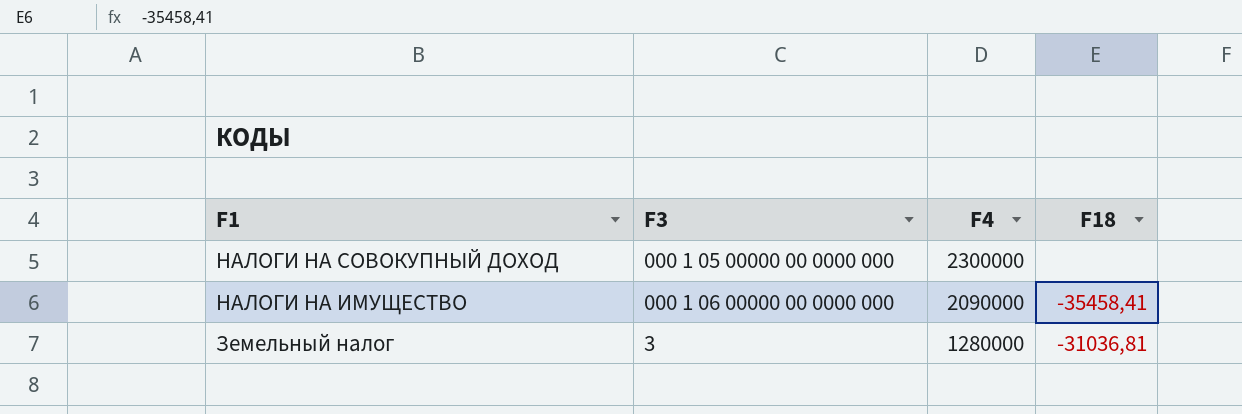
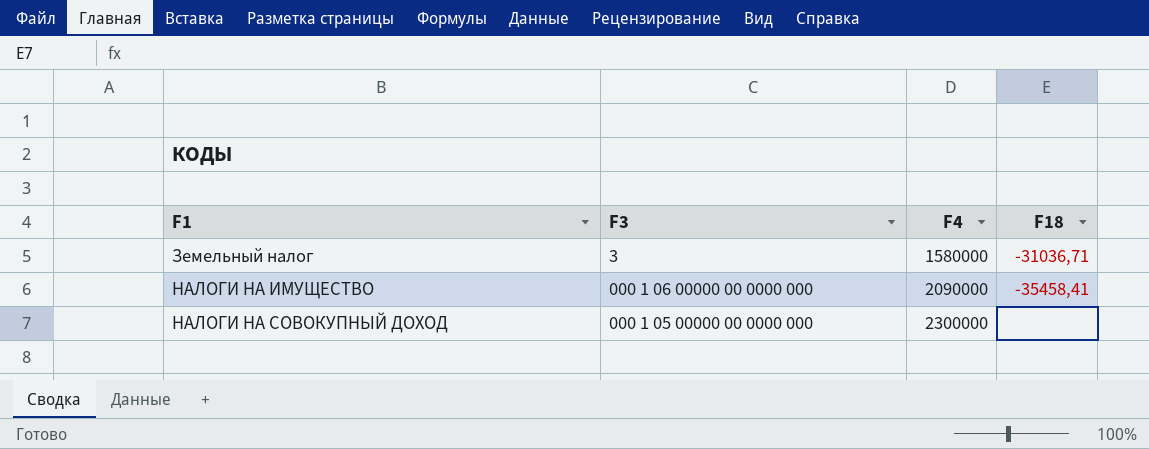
row order: F1 descending -> F1 ascending
Земельный налог | F4: 1280000 -> 1580000
Земельный налог | F18: -31036,81 -> -31036,71

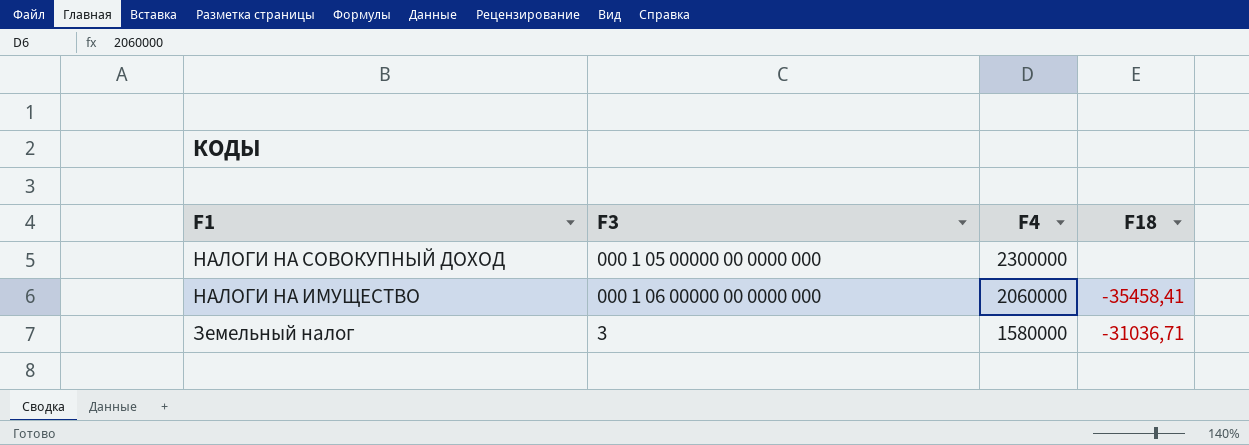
row order: F1 ascending -> F1 descending
НАЛОГИ НА ИМУЩЕСТВО | F4: 2090000 -> 2060000

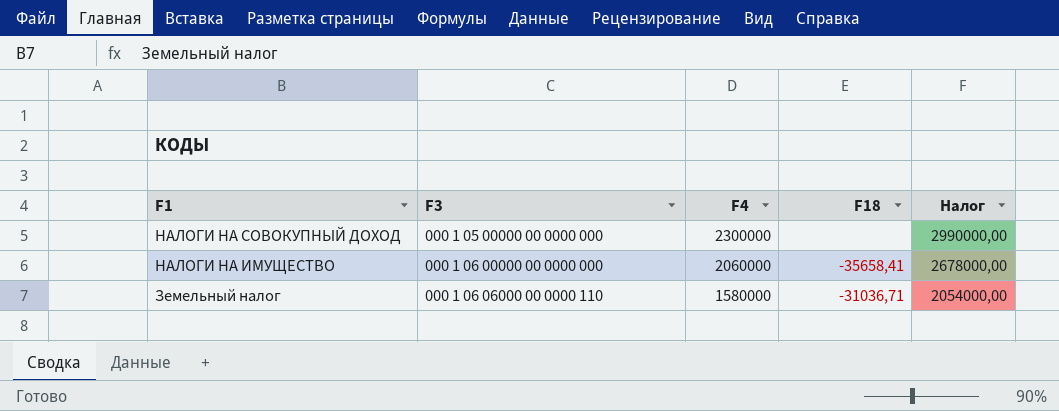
column Налог | formula: none -> [F4] * 1,3
НАЛОГИ НА ИМУЩЕСТВО | F18: -35458,41 -> -35658,41
Земельный налог | F3: 3 -> 000 1 06 06000 00 0000 110

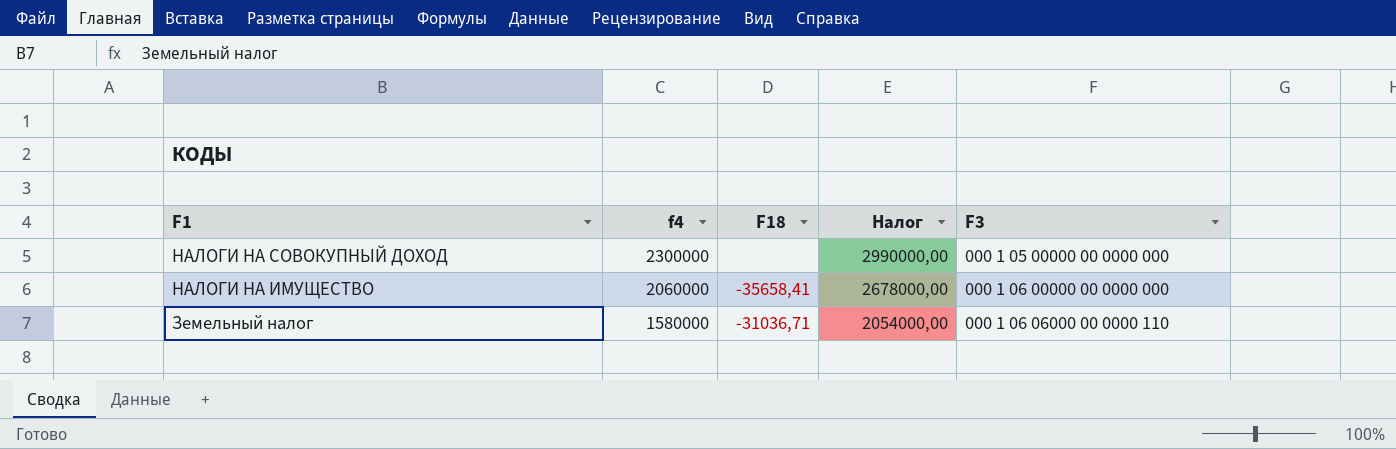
column name: F4 -> f4
column F3 | position: 2 -> 5

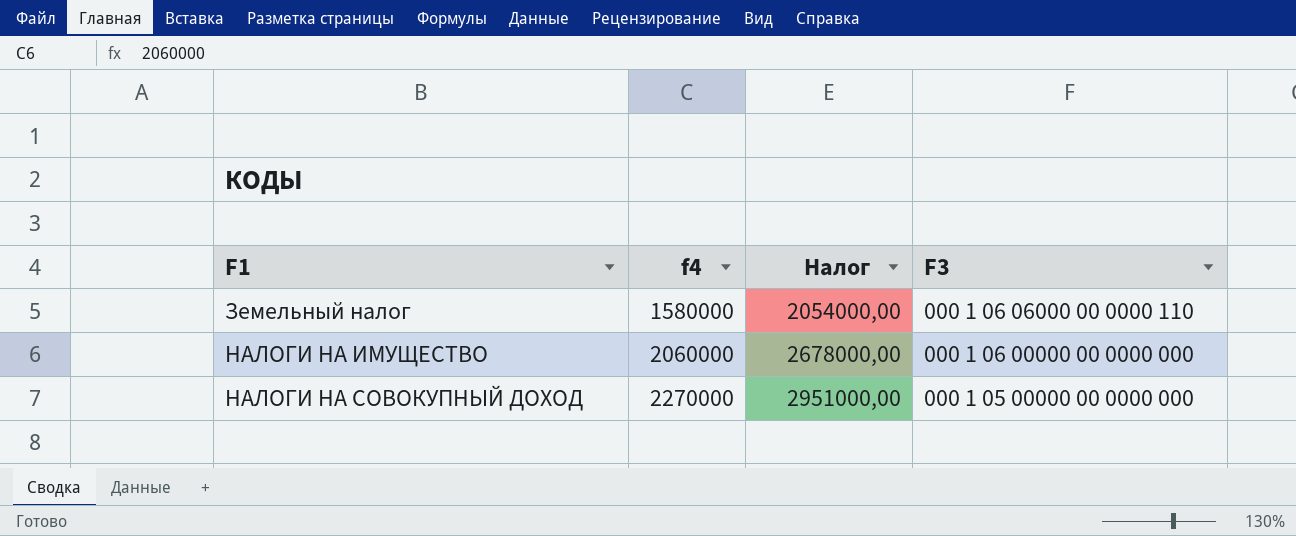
row order: F1 descending -> F1 ascending
column F18 | position: 3 -> none
НАЛОГИ НА СОВОКУПНЫЙ ДОХОД | f4: 2300000 -> 2270000
НАЛОГИ НА СОВОКУПНЫЙ ДОХОД | Налог: 2990000,00 -> 2951000,00

